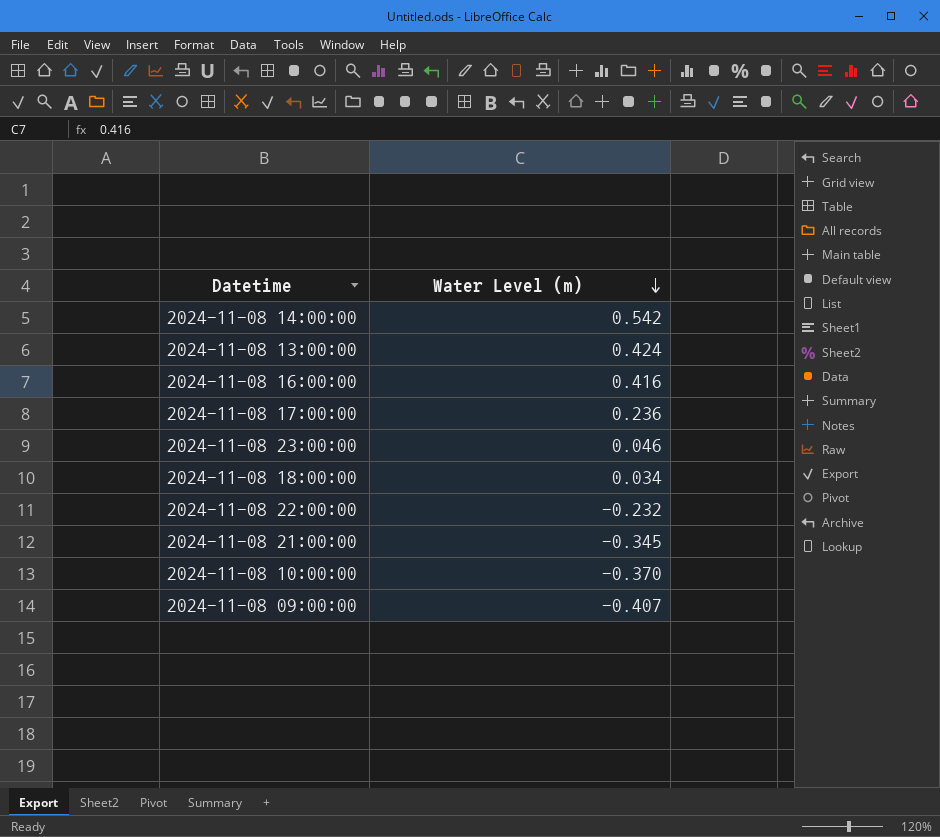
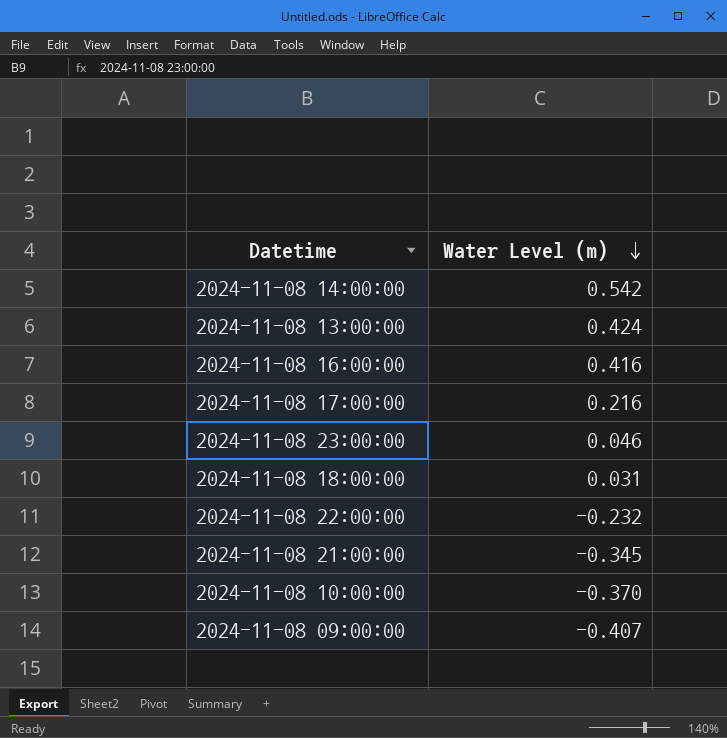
2024-11-08 17:00:00 | Water Level (m): 0.236 -> 0.216
2024-11-08 18:00:00 | Water Level (m): 0.034 -> 0.031

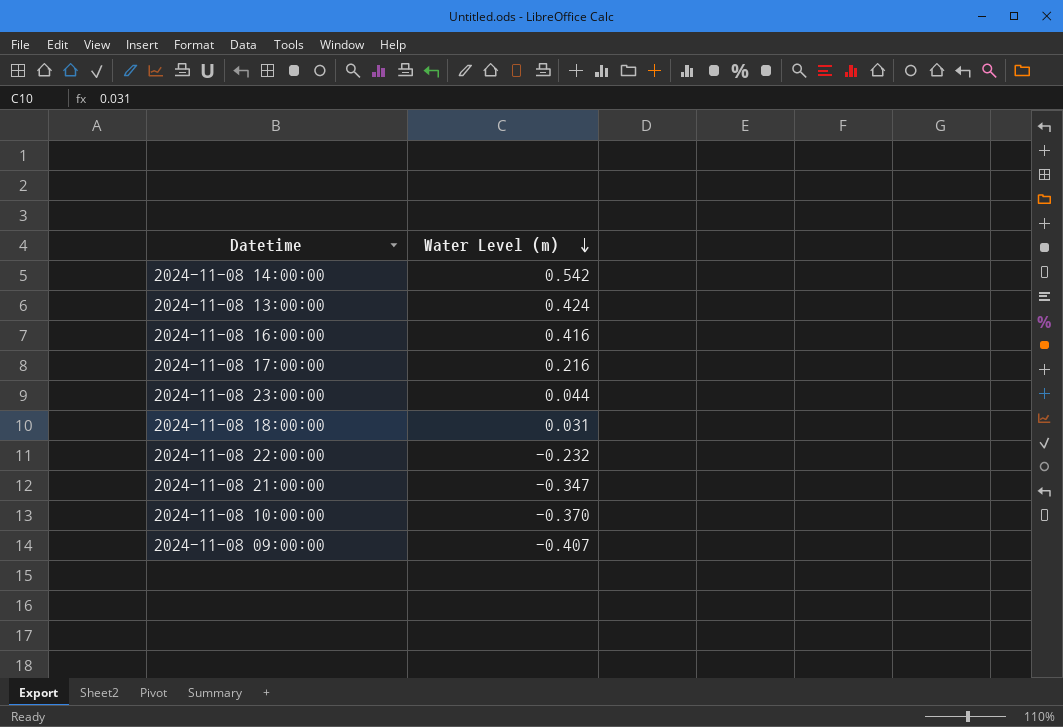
2024-11-08 23:00:00 | Water Level (m): 0.046 -> 0.044
2024-11-08 21:00:00 | Water Level (m): -0.345 -> -0.347

